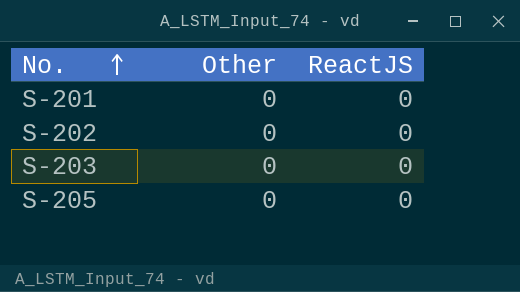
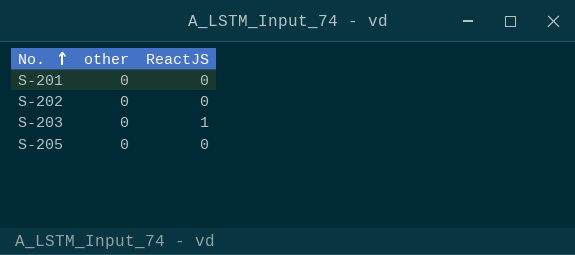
column name: Other -> other
S-203 | ReactJS: 0 -> 1

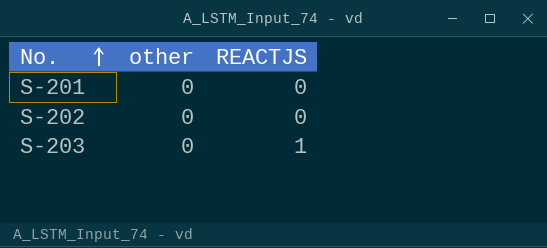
column name: ReactJS -> REACTJS
row S-205: 0 | 0 -> none

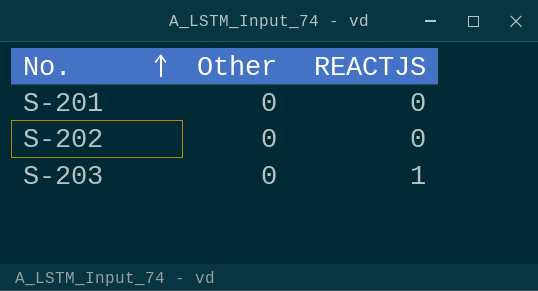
column name: other -> Other

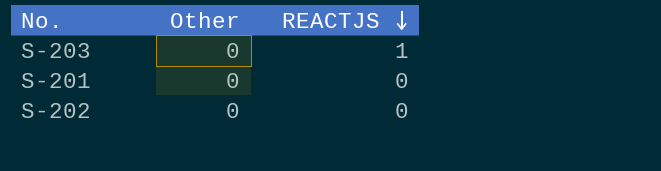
row order: No. ascending -> REACTJS descending

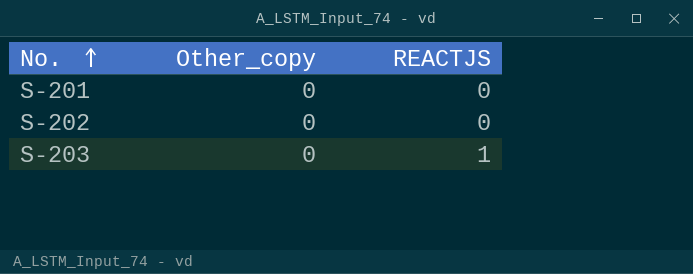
row order: REACTJS descending -> No. ascending
column name: Other -> Other_copy

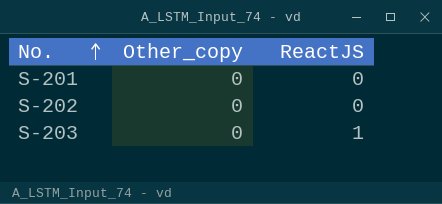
column name: REACTJS -> ReactJS

